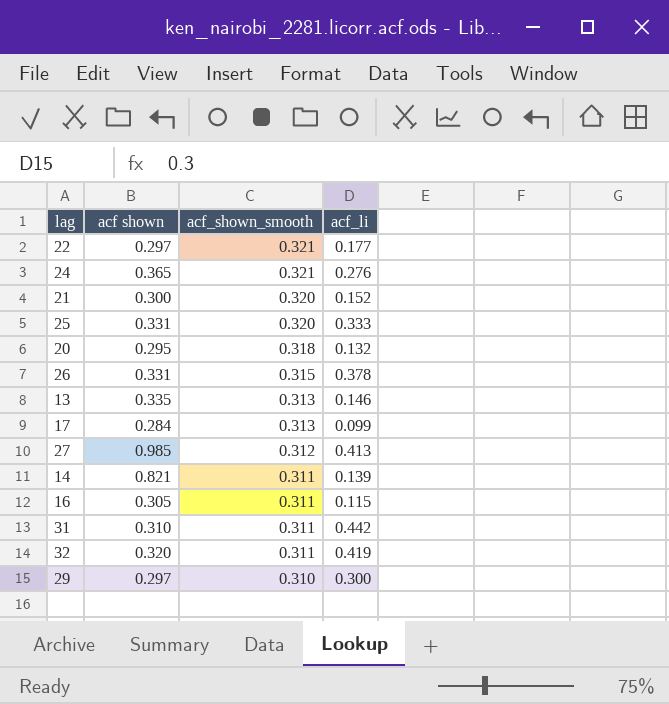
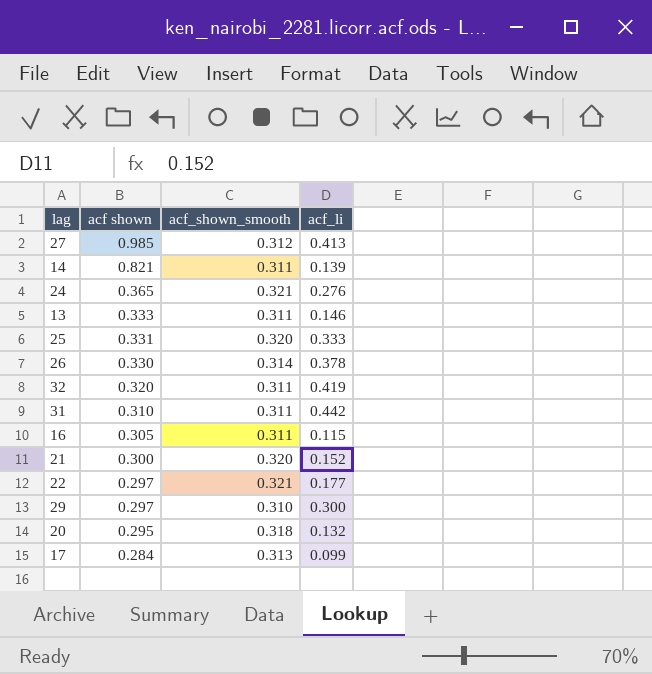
row order: acf_shown_smooth descending -> acf shown descending
13 | acf shown: 0.335 -> 0.333
13 | acf_shown_smooth: 0.313 -> 0.311
26 | acf shown: 0.331 -> 0.330
26 | acf_shown_smooth: 0.315 -> 0.314

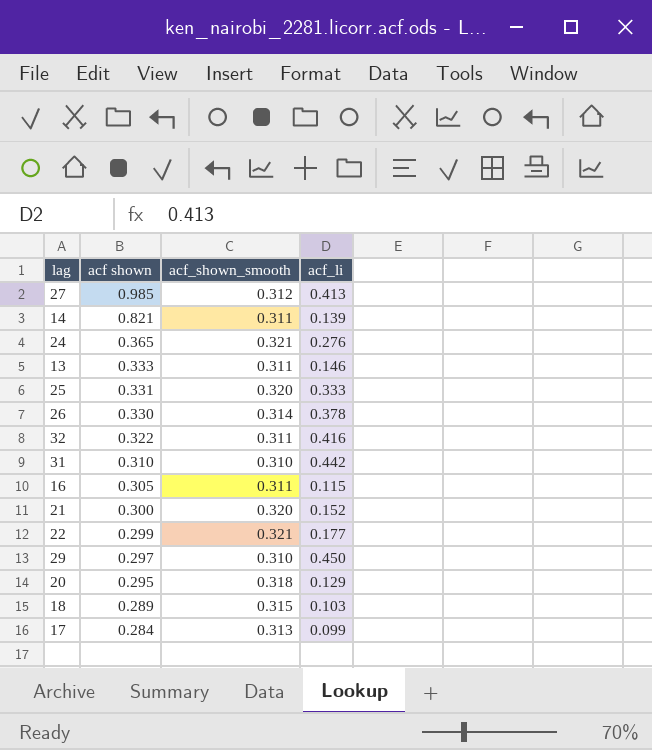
32 | acf shown: 0.320 -> 0.322
32 | acf_li: 0.419 -> 0.416
31 | acf_shown_smooth: 0.311 -> 0.310
22 | acf shown: 0.297 -> 0.299
29 | acf_li: 0.300 -> 0.450
20 | acf_li: 0.132 -> 0.129
row 18: none -> 0.289 | 0.315 | 0.103

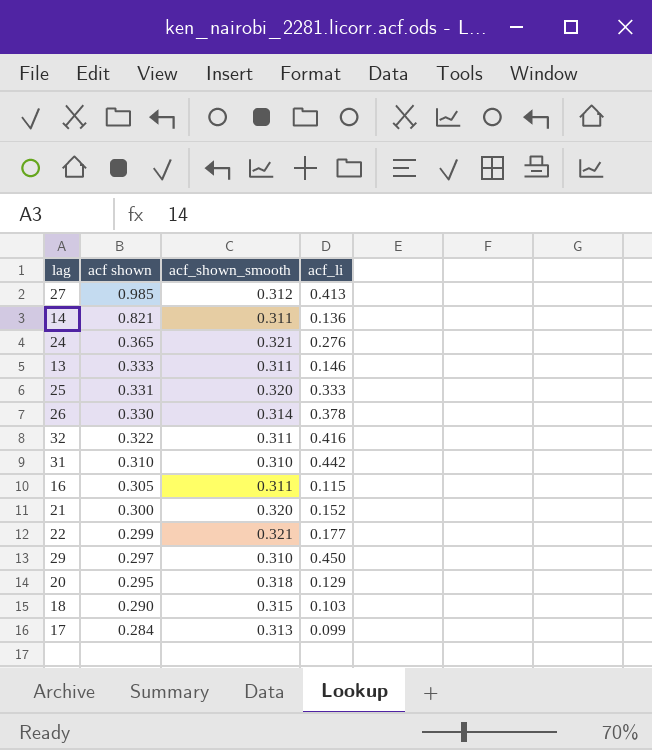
14 | acf_li: 0.139 -> 0.136
18 | acf shown: 0.289 -> 0.290

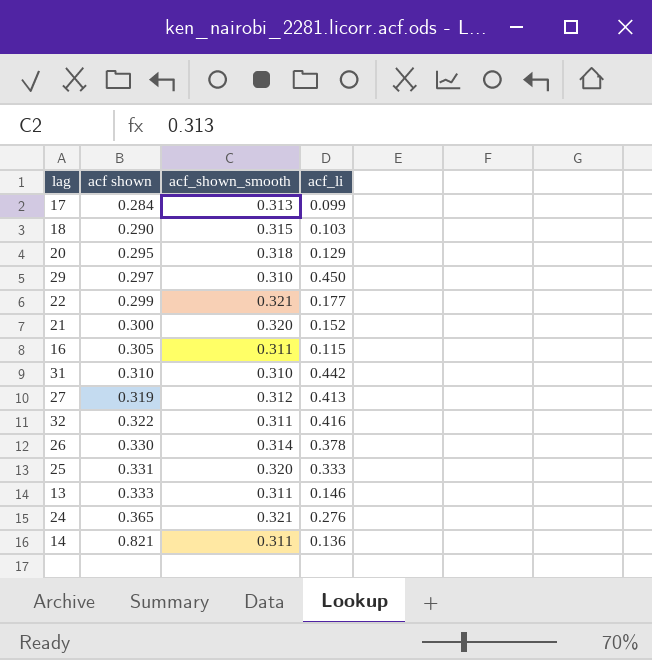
row order: acf shown descending -> acf shown ascending
27 | acf shown: 0.985 -> 0.319

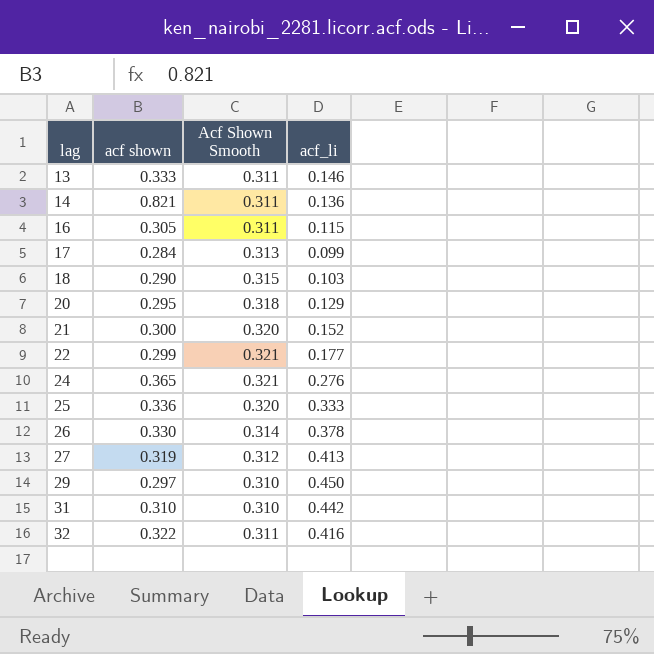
row order: acf shown ascending -> lag ascending
column name: acf_shown_smooth -> Acf Shown Smooth
25 | acf shown: 0.331 -> 0.336

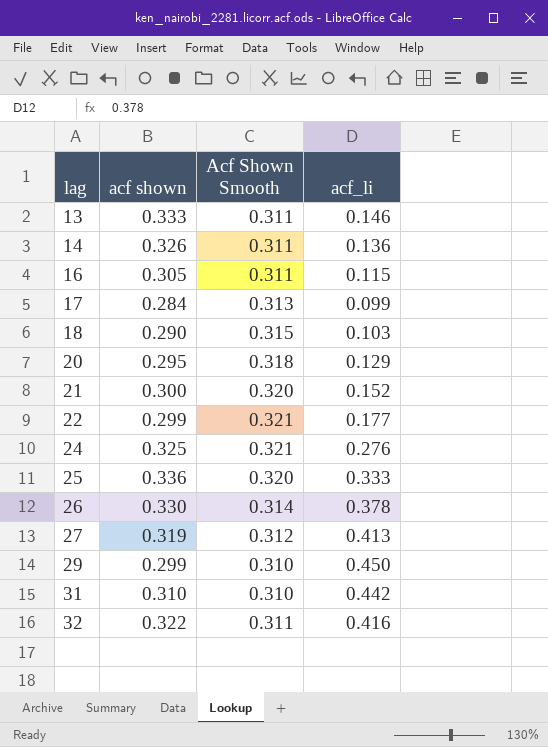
14 | acf shown: 0.821 -> 0.326
24 | acf shown: 0.365 -> 0.325
29 | acf shown: 0.297 -> 0.299

